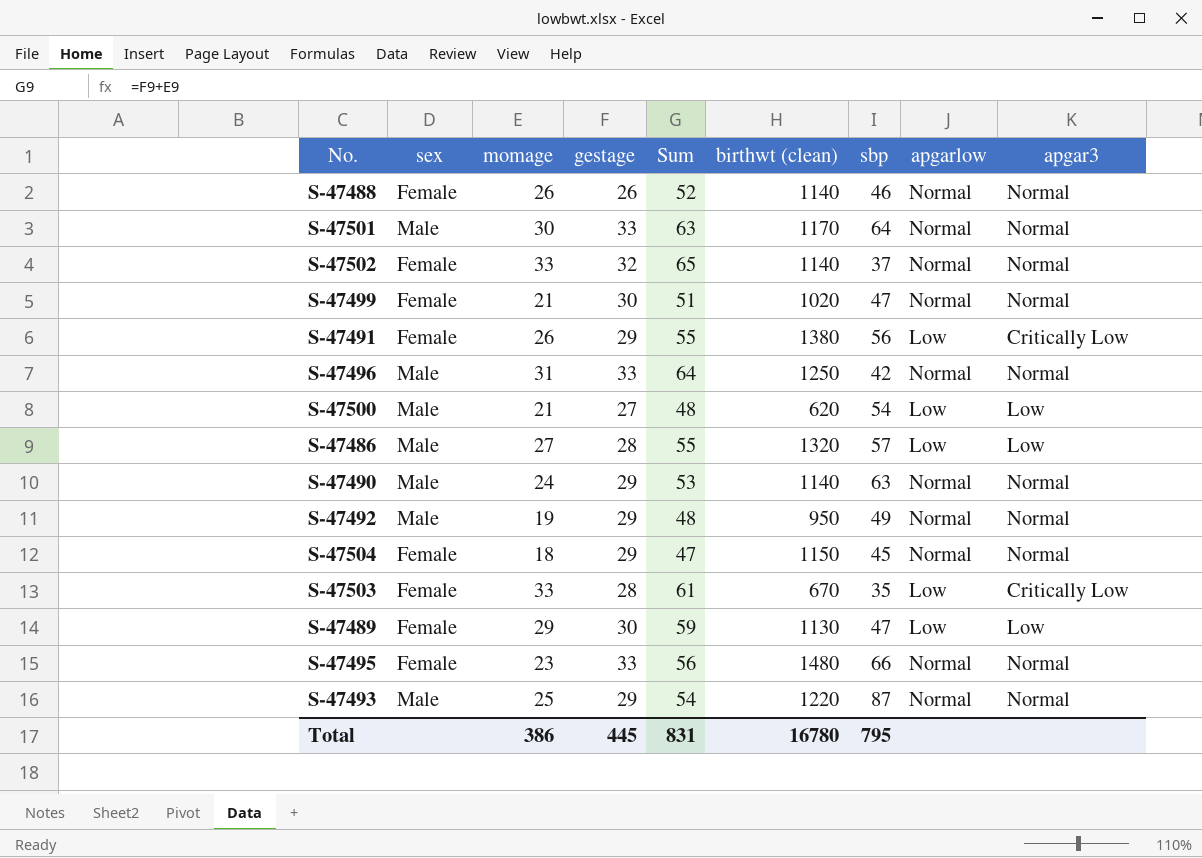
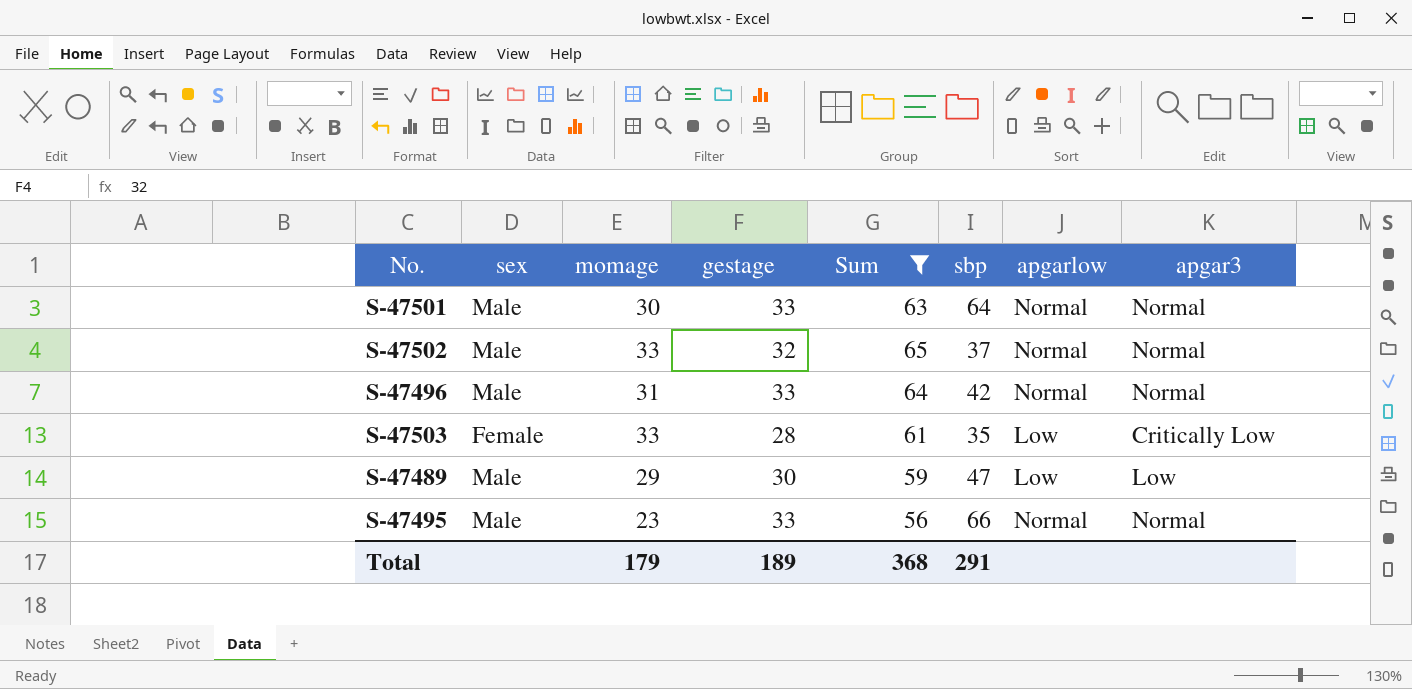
filter: none -> Sum >= 56
column birthwt (clean) | position: 6 -> none
S-47502 | sex: Female -> Male
S-47489 | sex: Female -> Male
S-47495 | sex: Female -> Male
Total | momage: 386 -> 179
Total | gestage: 445 -> 189
Total | Sum: 831 -> 368
Total | sbp: 795 -> 291

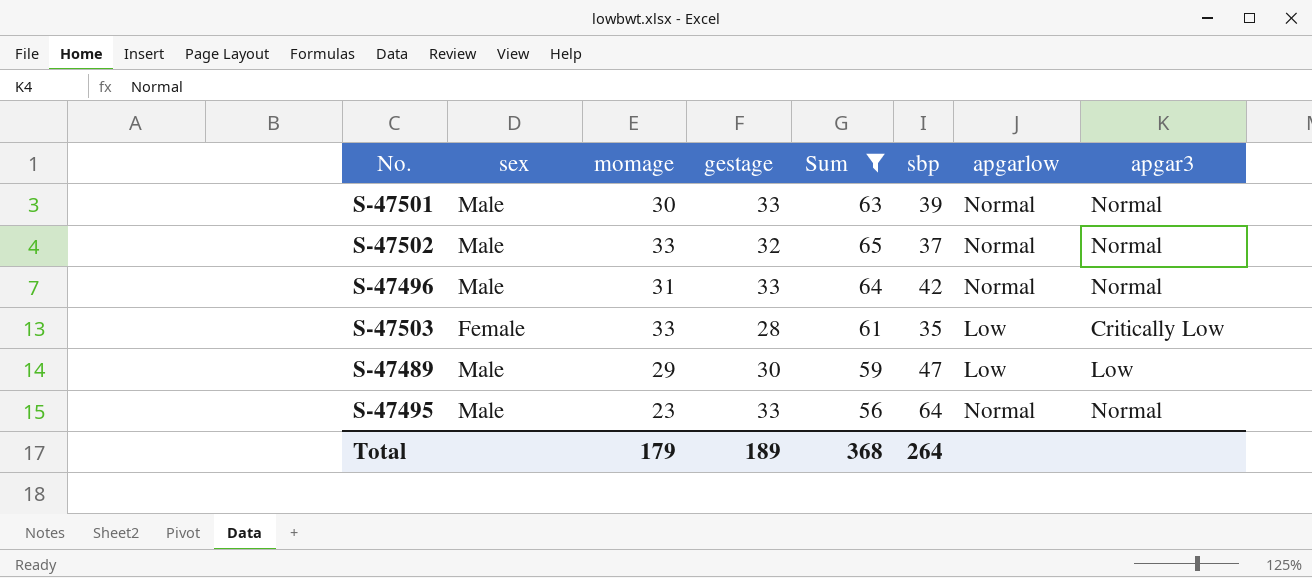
S-47501 | sbp: 64 -> 39
S-47495 | sbp: 66 -> 64
Total | sbp: 291 -> 264

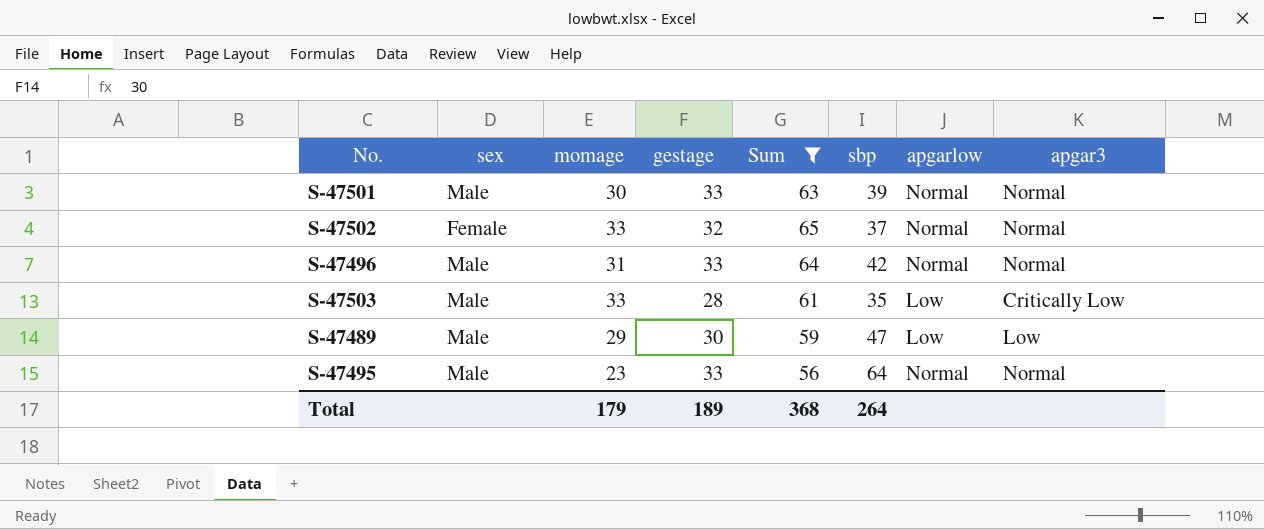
S-47502 | sex: Male -> Female
S-47503 | sex: Female -> Male

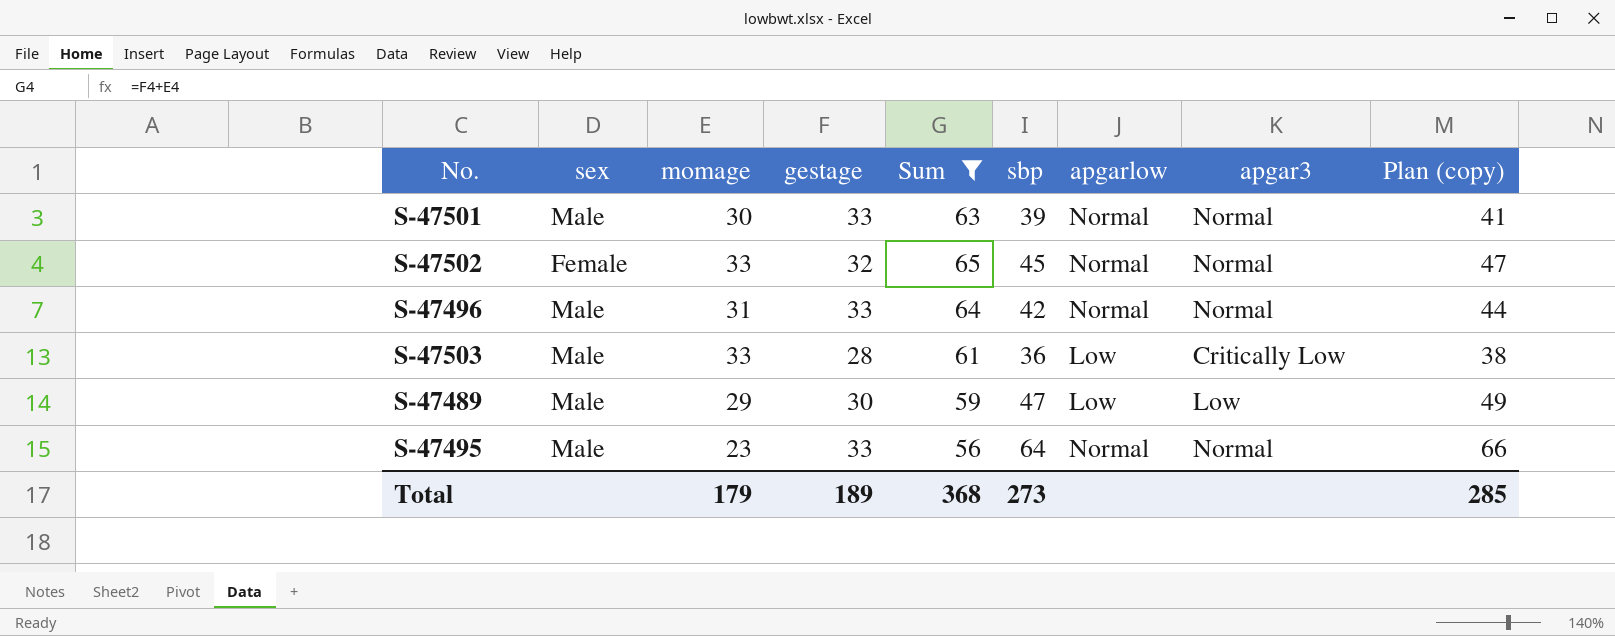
column Plan (copy) | formula: none -> [sbp] + 2
S-47502 | sbp: 37 -> 45
S-47503 | sbp: 35 -> 36
Total | sbp: 264 -> 273

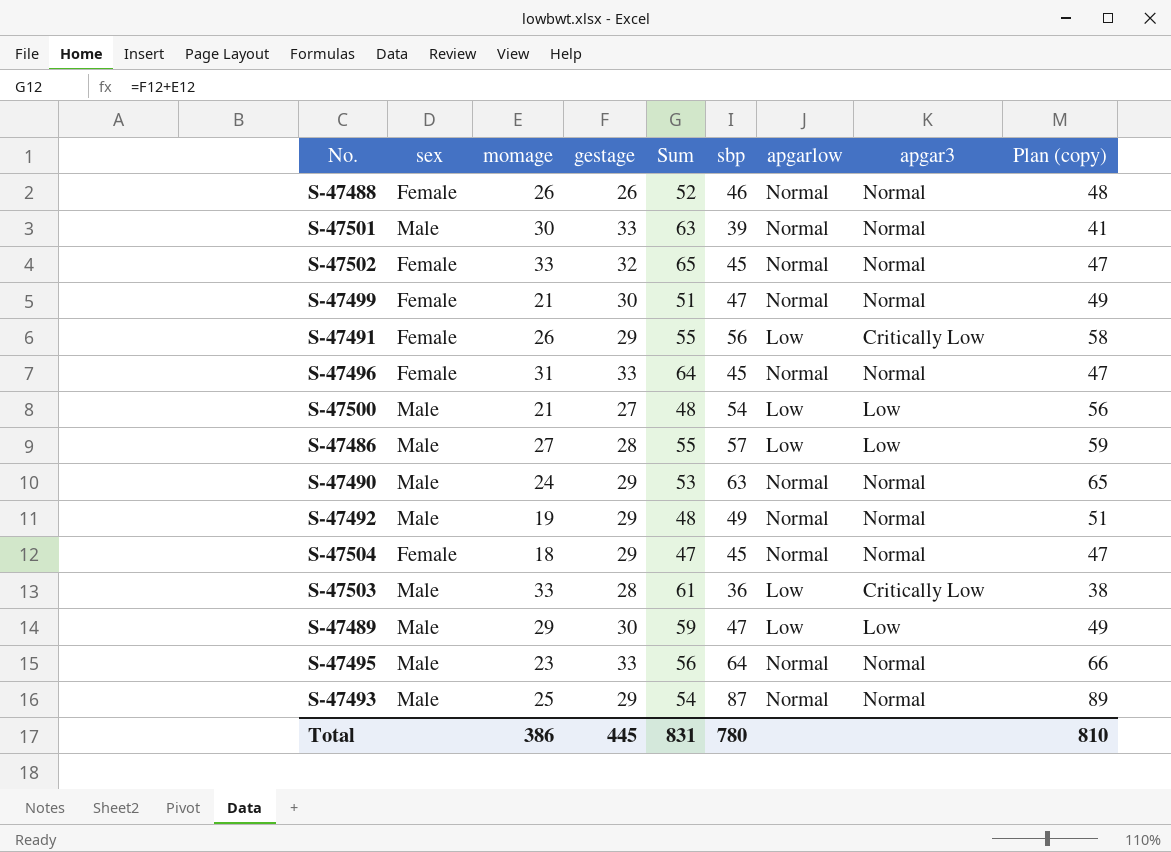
filter: Sum >= 56 -> none
S-47496 | sex: Male -> Female
S-47496 | sbp: 42 -> 45
S-47496 | Plan (copy): 44 -> 47
Total | momage: 179 -> 386
Total | gestage: 189 -> 445
Total | Sum: 368 -> 831
Total | sbp: 273 -> 780
Total | Plan (copy): 285 -> 810

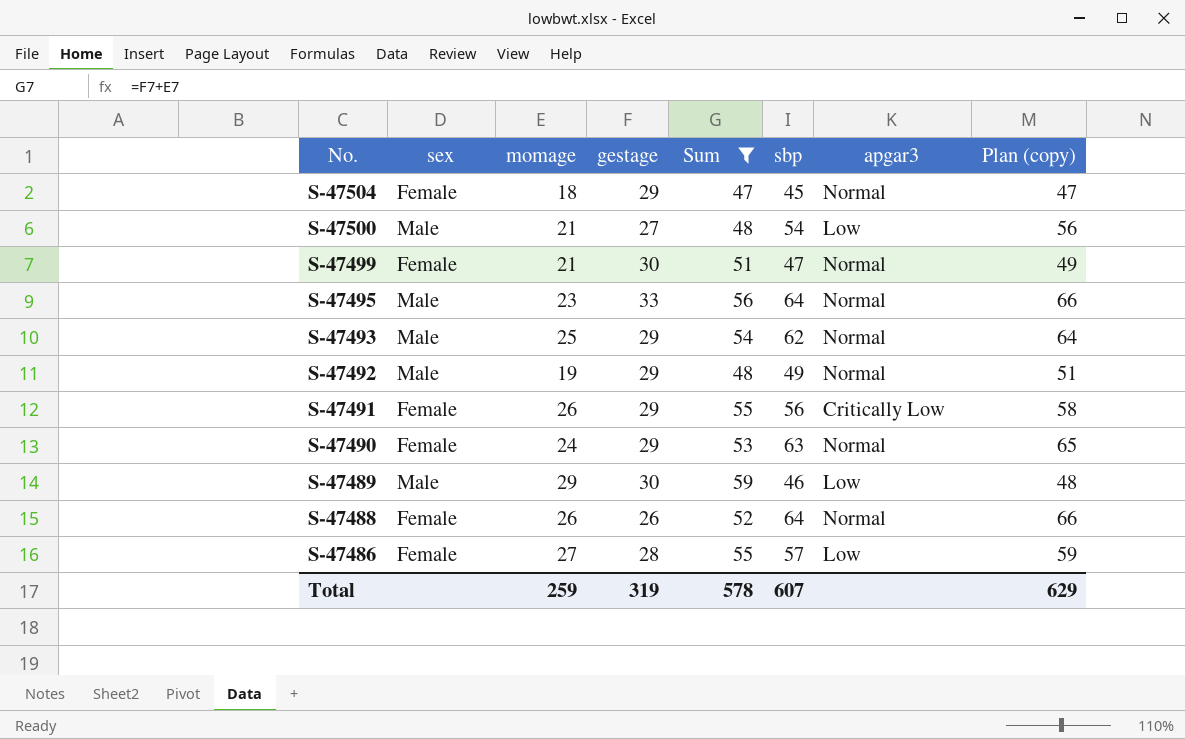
filter: none -> Sum <= 59
row order: none -> No. descending
column apgarlow | position: 7 -> none
S-47493 | sbp: 87 -> 62
S-47493 | Plan (copy): 89 -> 64
S-47490 | sex: Male -> Female
S-47489 | sbp: 47 -> 46
S-47489 | Plan (copy): 49 -> 48
S-47488 | sbp: 46 -> 64
S-47488 | Plan (copy): 48 -> 66
S-47486 | sex: Male -> Female
Total | momage: 386 -> 259
Total | gestage: 445 -> 319
Total | Sum: 831 -> 578
Total | sbp: 780 -> 607
Total | Plan (copy): 810 -> 629

